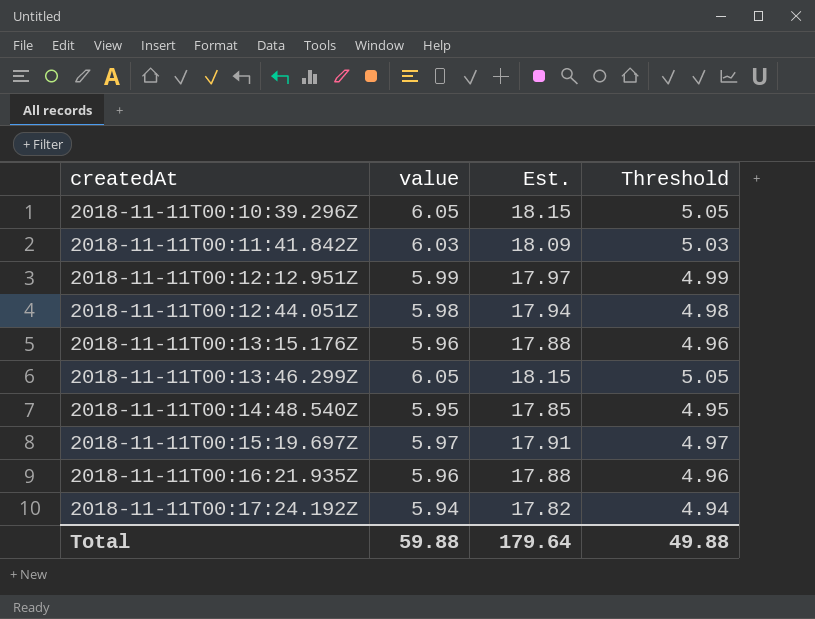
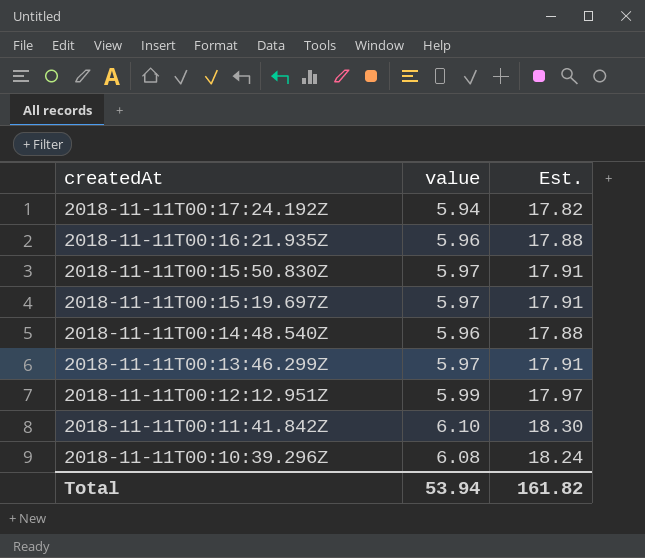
row order: createdAt ascending -> createdAt descending
column Threshold | formula: [value] - 1 -> none
row 2018-11-11T00:12:44.051Z: 5.98 | 17.94 | 4.98 -> none
row 2018-11-11T00:13:15.176Z: 5.96 | 17.88 | 4.96 -> none
row 2018-11-11T00:15:50.830Z: none -> 5.97 | 17.91
2018-11-11T00:14:48.540Z | value: 5.95 -> 5.96
2018-11-11T00:14:48.540Z | Est.: 17.85 -> 17.88
2018-11-11T00:13:46.299Z | value: 6.05 -> 5.97
2018-11-11T00:13:46.299Z | Est.: 18.15 -> 17.91
2018-11-11T00:11:41.842Z | value: 6.03 -> 6.10
2018-11-11T00:11:41.842Z | Est.: 18.09 -> 18.30
2018-11-11T00:10:39.296Z | value: 6.05 -> 6.08
2018-11-11T00:10:39.296Z | Est.: 18.15 -> 18.24
Total | value: 59.88 -> 53.94
Total | Est.: 179.64 -> 161.82

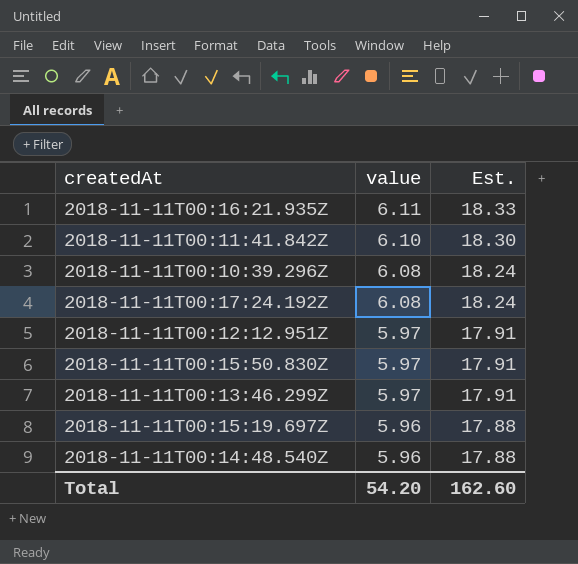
row order: createdAt descending -> value descending
2018-11-11T00:16:21.935Z | value: 5.96 -> 6.11
2018-11-11T00:16:21.935Z | Est.: 17.88 -> 18.33
2018-11-11T00:17:24.192Z | value: 5.94 -> 6.08
2018-11-11T00:17:24.192Z | Est.: 17.82 -> 18.24
2018-11-11T00:12:12.951Z | value: 5.99 -> 5.97
2018-11-11T00:12:12.951Z | Est.: 17.97 -> 17.91
2018-11-11T00:15:19.697Z | value: 5.97 -> 5.96
2018-11-11T00:15:19.697Z | Est.: 17.91 -> 17.88
Total | value: 53.94 -> 54.20
Total | Est.: 161.82 -> 162.60

